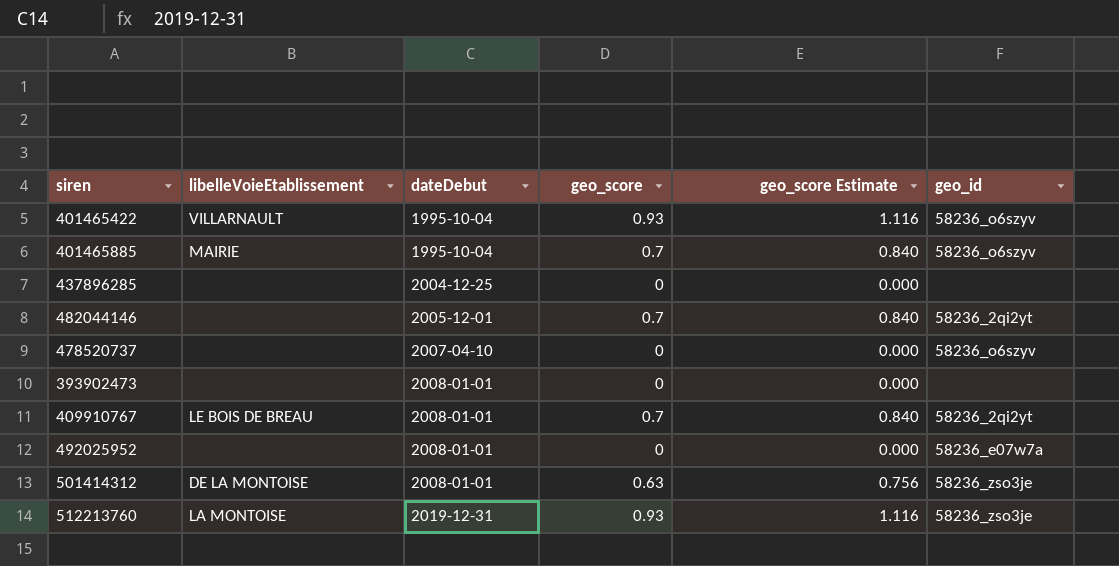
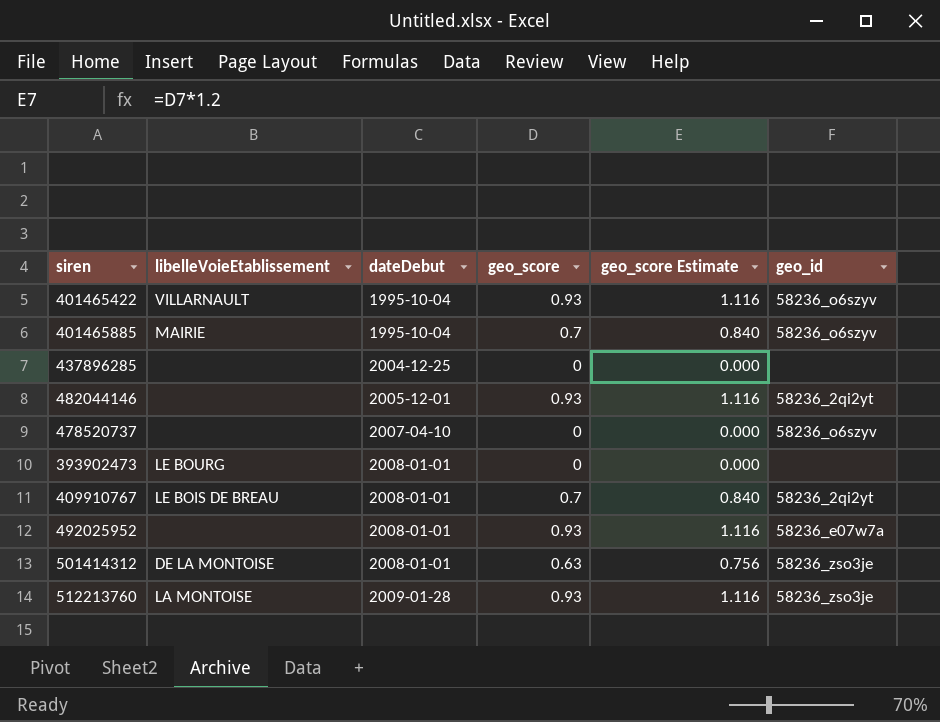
482044146 | geo_score: 0.7 -> 0.93
482044146 | geo_score Estimate: 0.840 -> 1.116
393902473 | libelleVoieEtablissement: none -> LE BOURG
492025952 | geo_score: 0 -> 0.93
492025952 | geo_score Estimate: 0.000 -> 1.116
512213760 | dateDebut: 2019-12-31 -> 2009-01-28

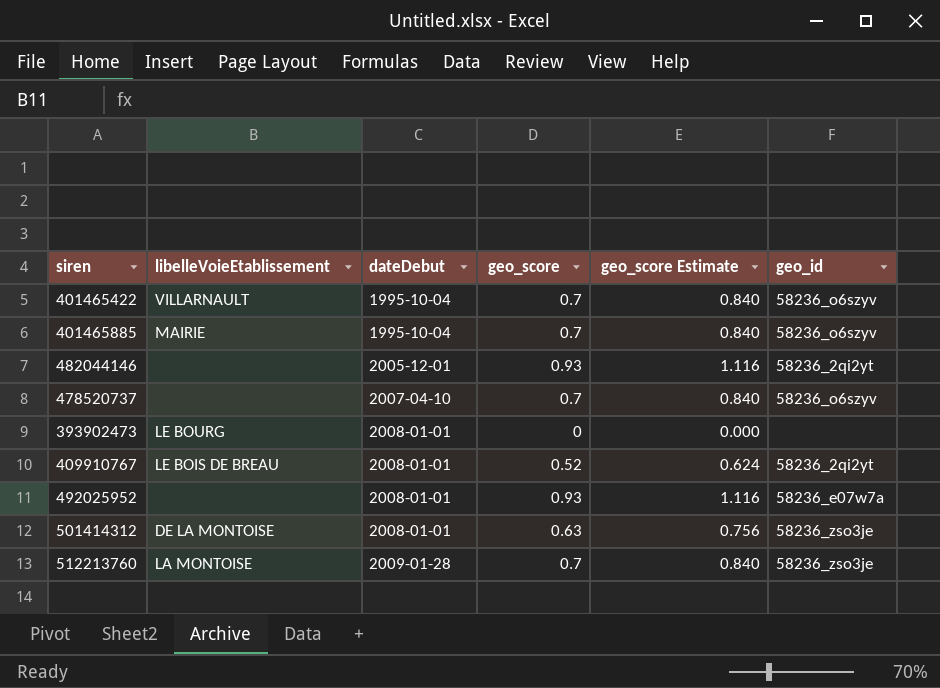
row 437896285: none | 2004-12-25 | 0 | 0.000 | none -> none
401465422 | geo_score: 0.93 -> 0.7
401465422 | geo_score Estimate: 1.116 -> 0.840
478520737 | geo_score: 0 -> 0.7
478520737 | geo_score Estimate: 0.000 -> 0.840
409910767 | geo_score: 0.7 -> 0.52
409910767 | geo_score Estimate: 0.840 -> 0.624
512213760 | geo_score: 0.93 -> 0.7
512213760 | geo_score Estimate: 1.116 -> 0.840

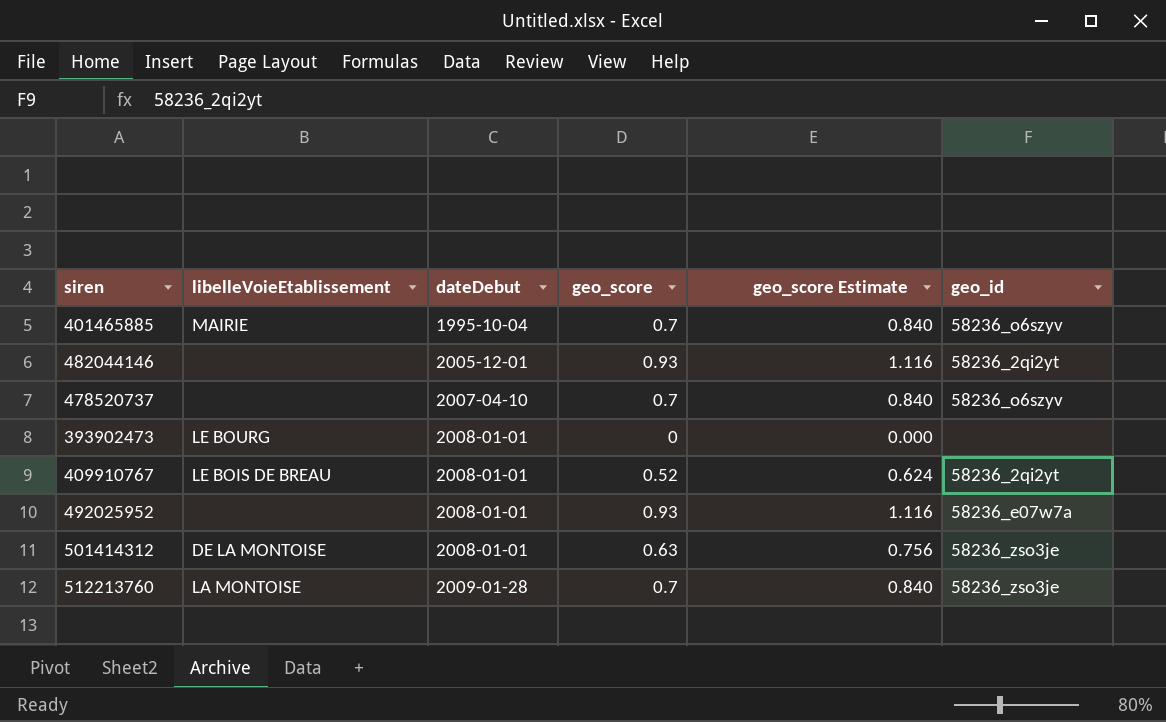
row 401465422: VILLARNAULT | 1995-10-04 | 0.7 | 0.840 | 58236_o6szyv -> none

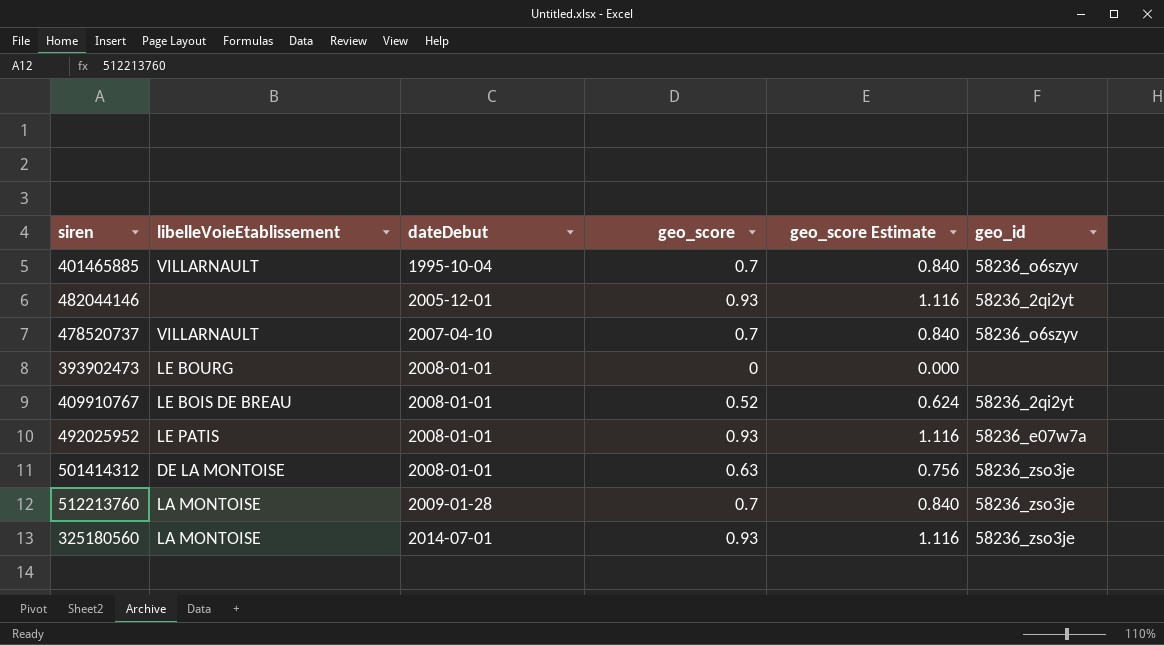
401465885 | libelleVoieEtablissement: MAIRIE -> VILLARNAULT
478520737 | libelleVoieEtablissement: none -> VILLARNAULT
492025952 | libelleVoieEtablissement: none -> LE PATIS
row 325180560: none -> LA MONTOISE | 2014-07-01 | 0.93 | 1.116 | 58236_zso3je

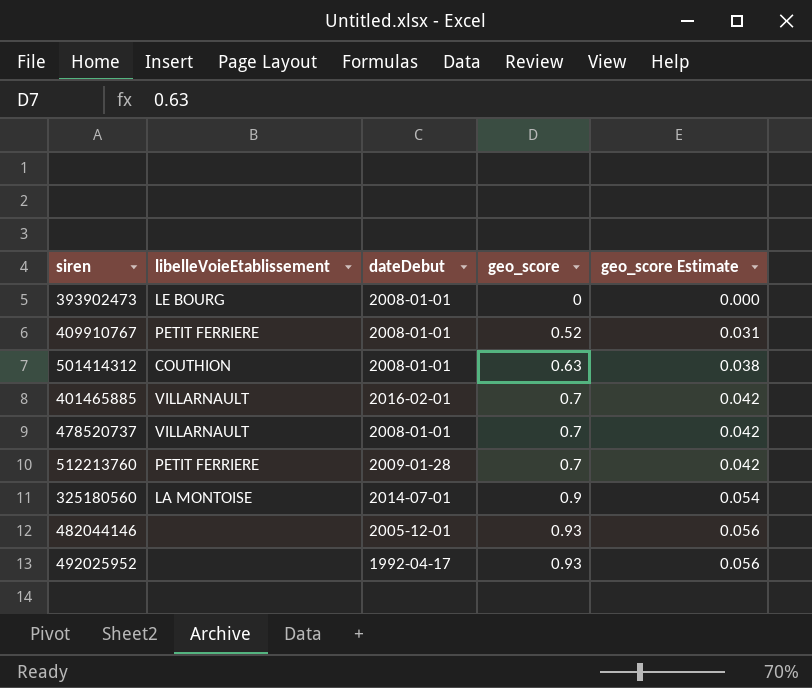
row order: dateDebut ascending -> geo_score ascending
column geo_id | position: 6 -> none
column geo_score Estimate | formula: [geo_score] * 1.2 -> [geo_score] * 0.06
409910767 | libelleVoieEtablissement: LE BOIS DE BREAU -> PETIT FERRIERE
501414312 | libelleVoieEtablissement: DE LA MONTOISE -> COUTHION
401465885 | dateDebut: 1995-10-04 -> 2016-02-01
478520737 | dateDebut: 2007-04-10 -> 2008-01-01
512213760 | libelleVoieEtablissement: LA MONTOISE -> PETIT FERRIERE
325180560 | geo_score: 0.93 -> 0.9
492025952 | libelleVoieEtablissement: LE PATIS -> none
492025952 | dateDebut: 2008-01-01 -> 1992-04-17

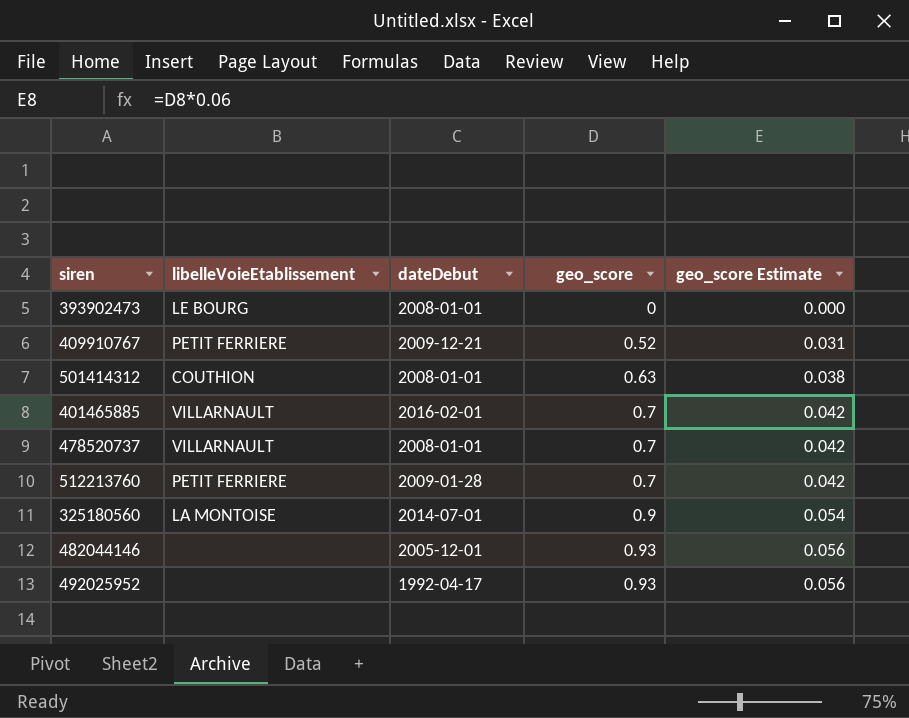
409910767 | dateDebut: 2008-01-01 -> 2009-12-21

